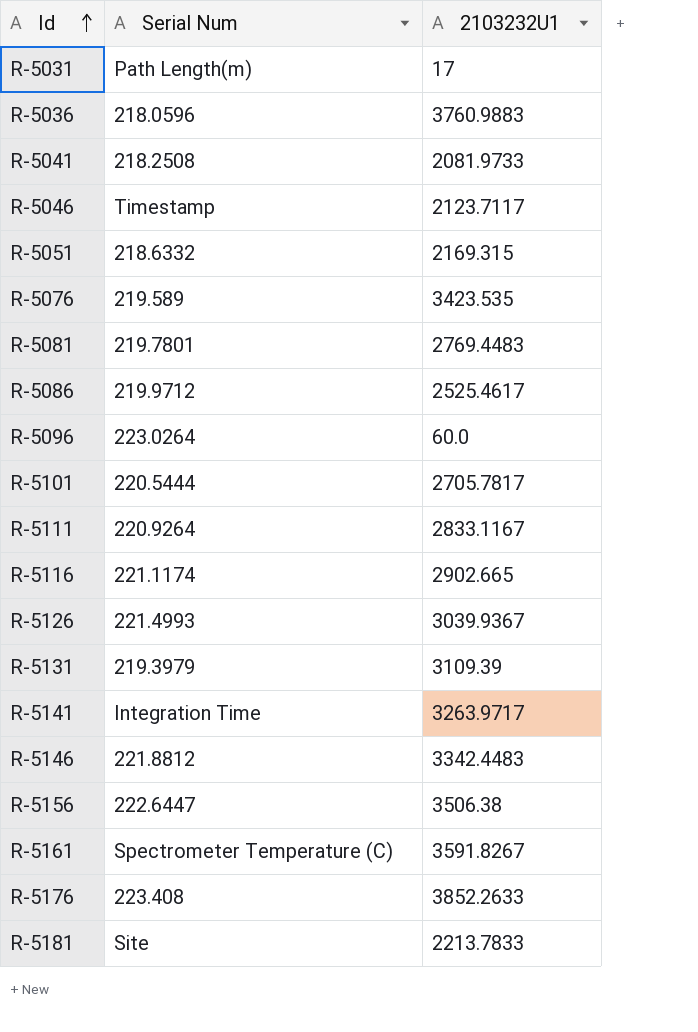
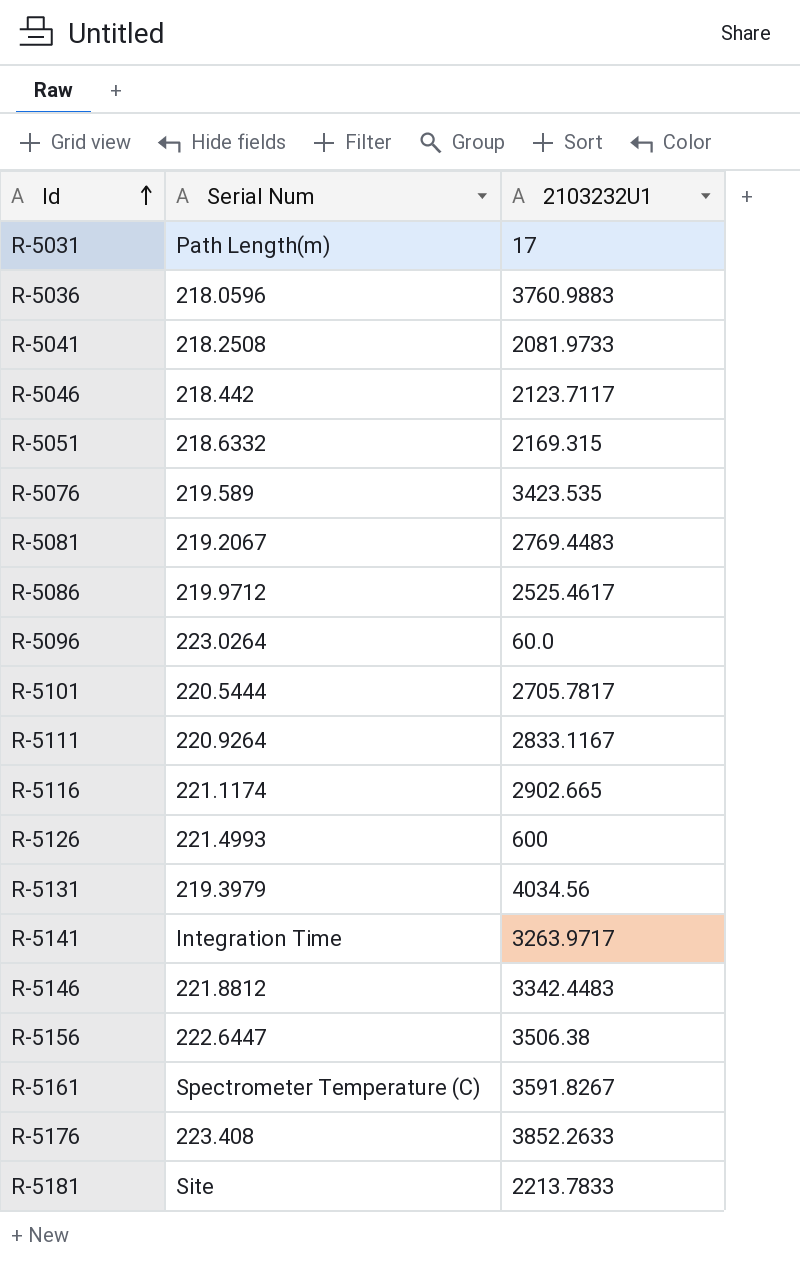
R-5046 | Serial Num: Timestamp -> 218.442
R-5081 | Serial Num: 219.7801 -> 219.2067
R-5126 | 2103232U1: 3039.9367 -> 600
R-5131 | 2103232U1: 3109.39 -> 4034.56

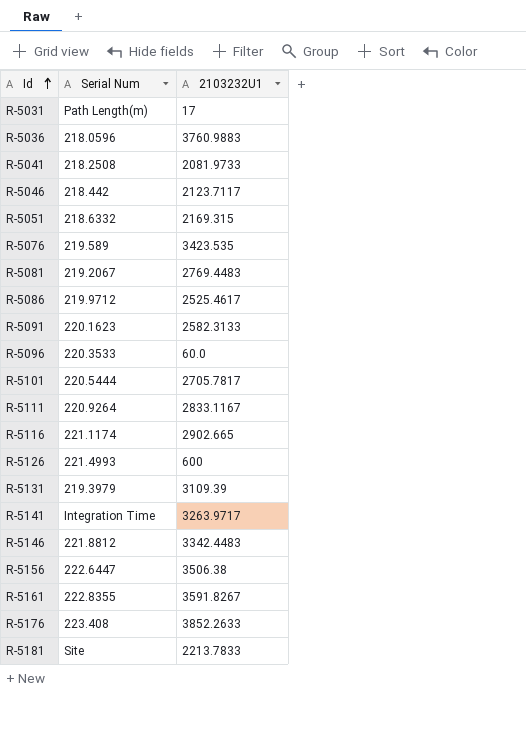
row R-5091: none -> 220.1623 | 2582.3133
R-5096 | Serial Num: 223.0264 -> 220.3533
R-5131 | 2103232U1: 4034.56 -> 3109.39
R-5161 | Serial Num: Spectrometer Temperature (C) -> 222.8355

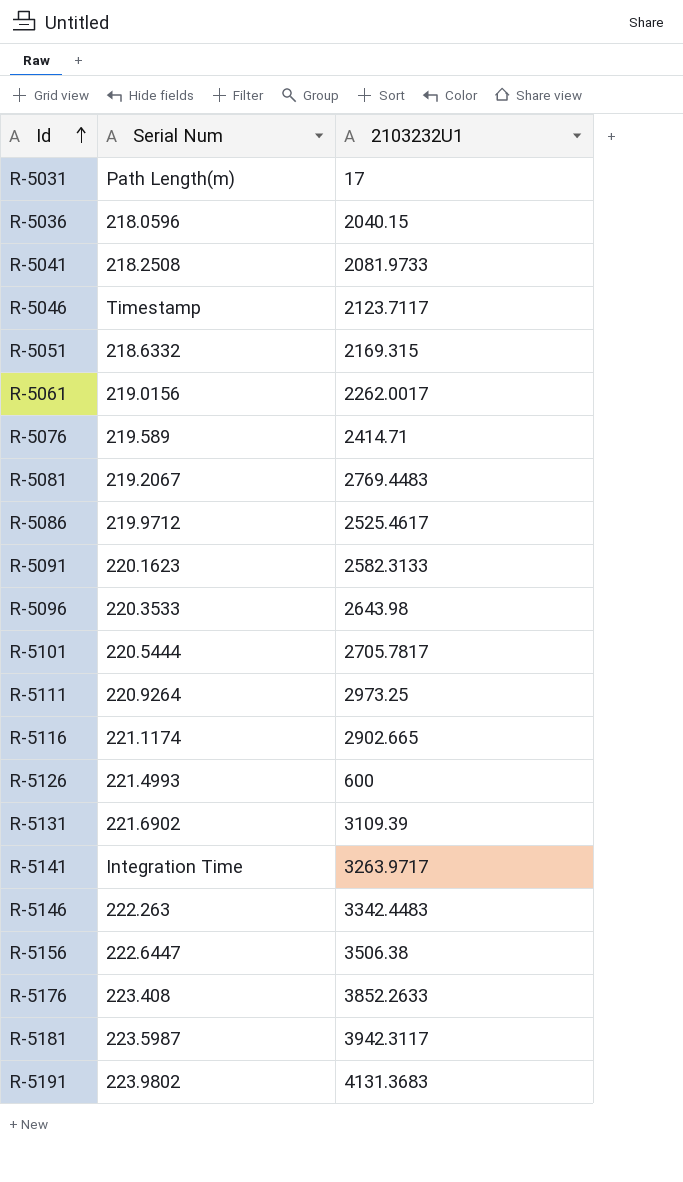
row R-5161: 222.8355 | 3591.8267 -> none
R-5036 | 2103232U1: 3760.9883 -> 2040.15
R-5046 | Serial Num: 218.442 -> Timestamp
row R-5061: none -> 219.0156 | 2262.0017
R-5076 | 2103232U1: 3423.535 -> 2414.71
R-5096 | 2103232U1: 60.0 -> 2643.98
R-5111 | 2103232U1: 2833.1167 -> 2973.25
R-5131 | Serial Num: 219.3979 -> 221.6902
R-5146 | Serial Num: 221.8812 -> 222.263
R-5181 | Serial Num: Site -> 223.5987
R-5181 | 2103232U1: 2213.7833 -> 3942.3117
row R-5191: none -> 223.9802 | 4131.3683

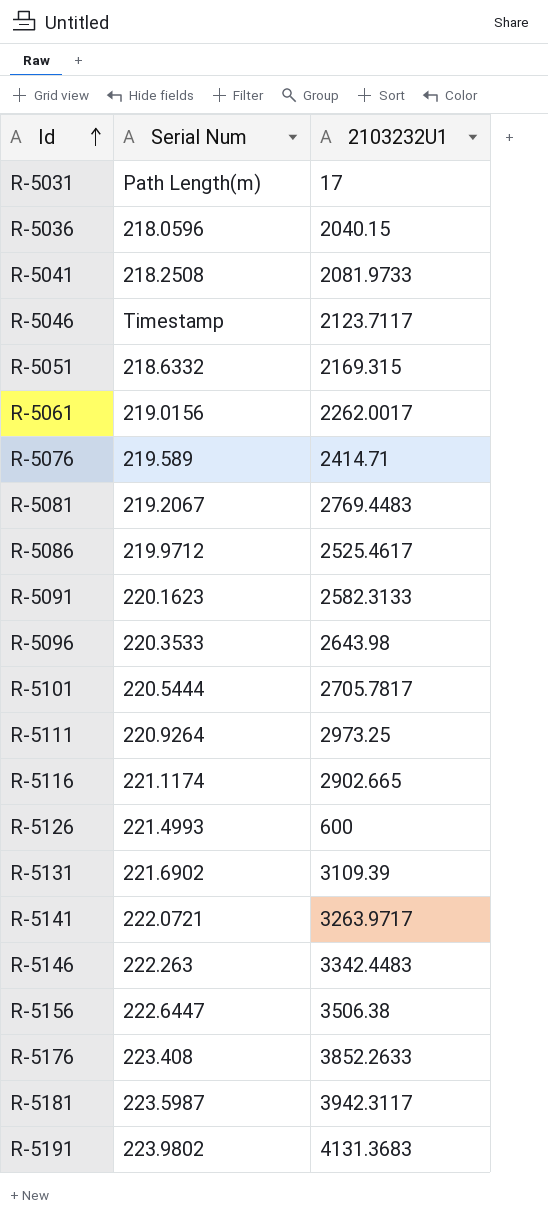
R-5141 | Serial Num: Integration Time -> 222.0721

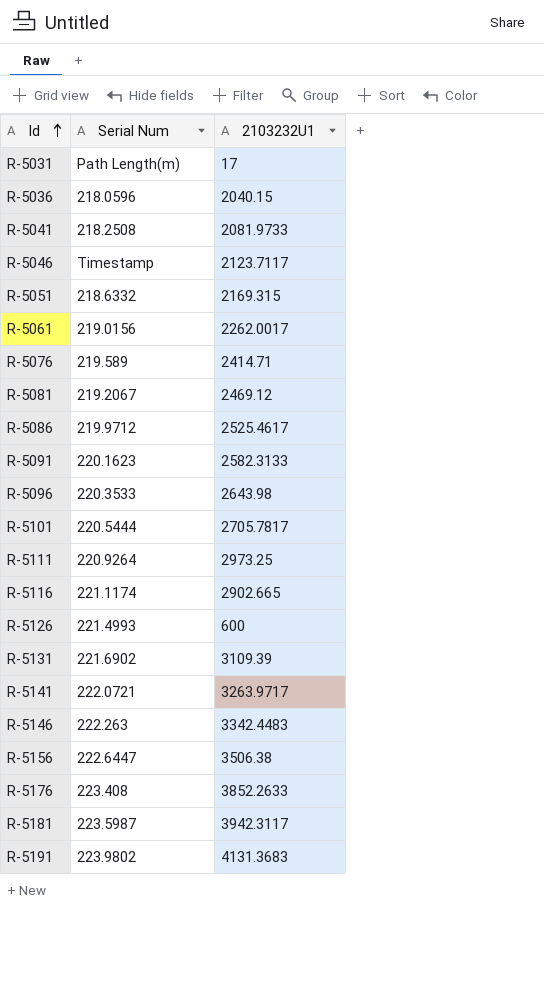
R-5081 | 2103232U1: 2769.4483 -> 2469.12

